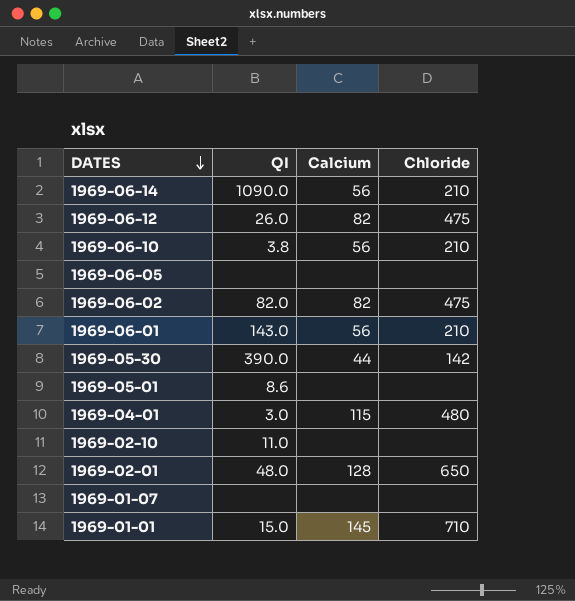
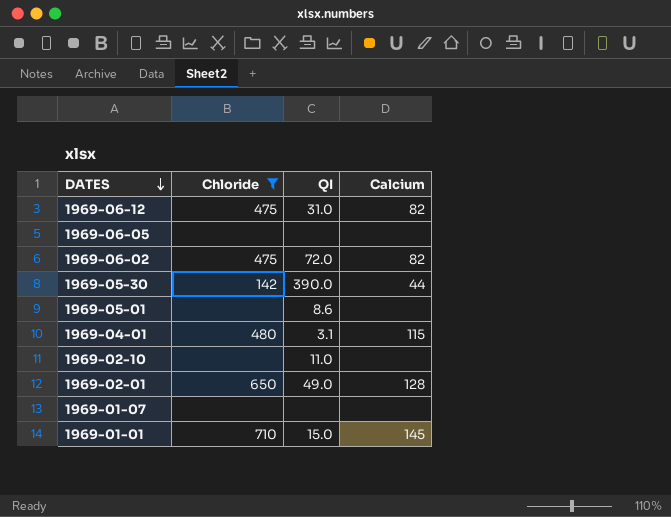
filter: none -> Chloride != 210
column Chloride | position: 4 -> 2
1969-06-12 | QI: 26.0 -> 31.0
1969-06-02 | QI: 82.0 -> 72.0
1969-04-01 | QI: 3.0 -> 3.1
1969-02-01 | QI: 48.0 -> 49.0

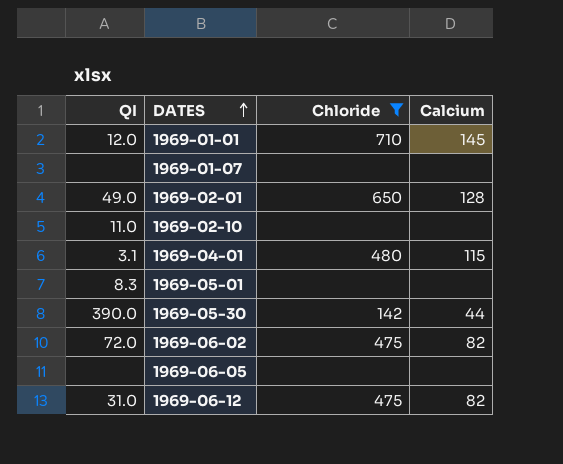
row order: DATES descending -> DATES ascending
column QI | position: 3 -> 1
1969-01-01 | QI: 15.0 -> 12.0
1969-05-01 | QI: 8.6 -> 8.3

